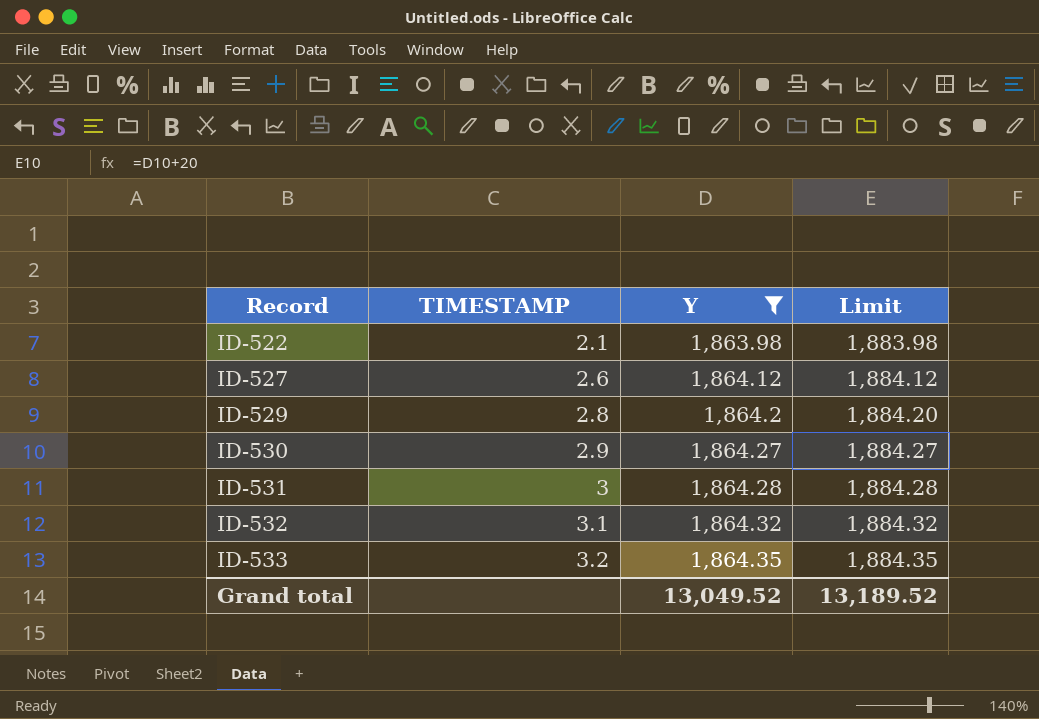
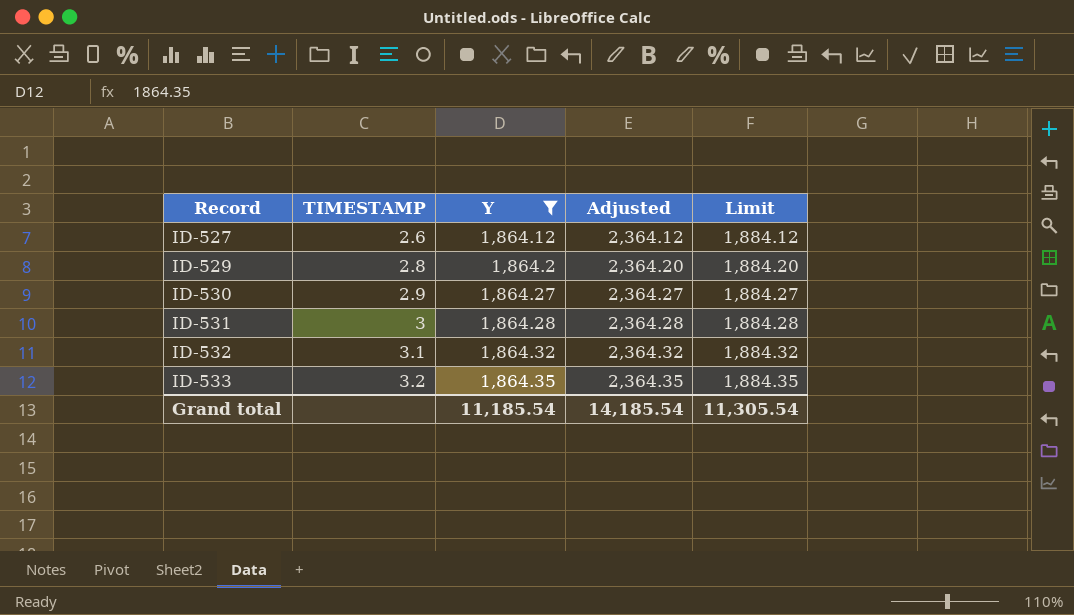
column Adjusted | formula: none -> [Y] + 500
row ID-522: 2.1 | 1,863.98 | 1,883.98 -> none
Grand total | Y: 13,049.52 -> 11,185.54
Grand total | Limit: 13,189.52 -> 11,305.54

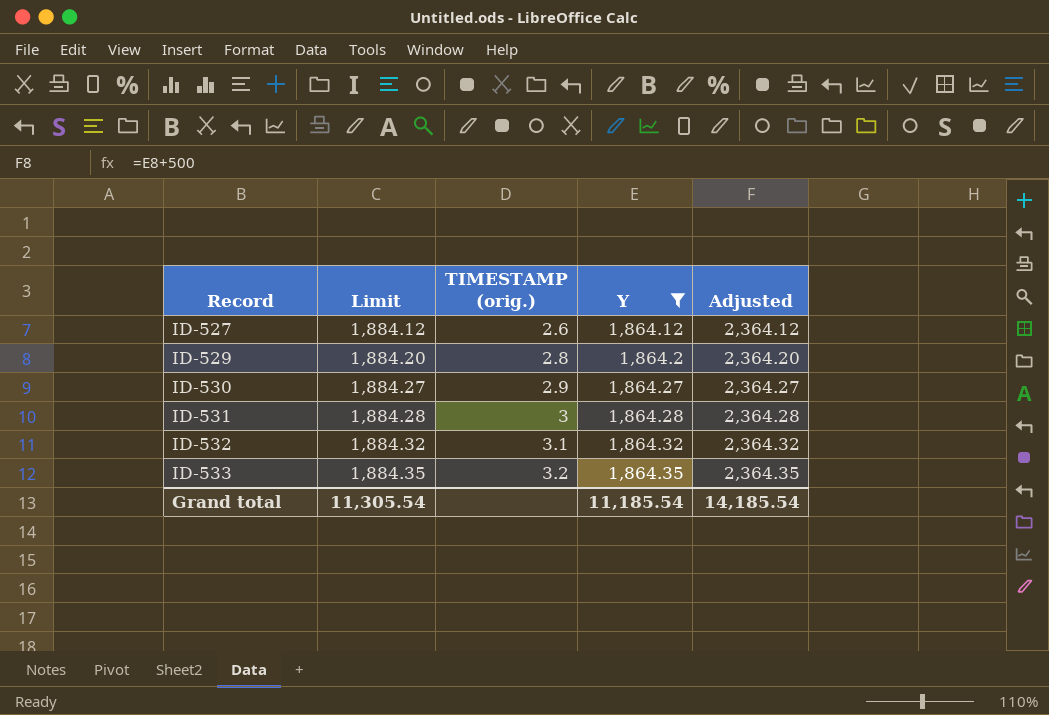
column Limit | position: 5 -> 2
column name: TIMESTAMP -> TIMESTAMP (orig.)

